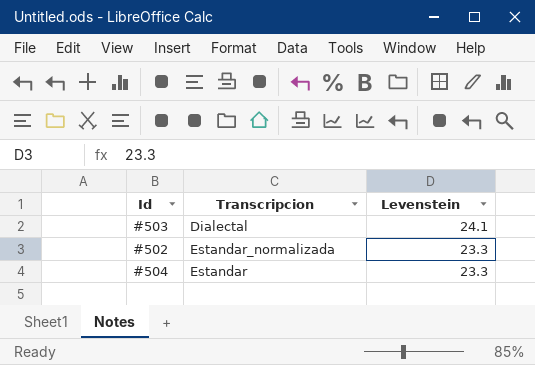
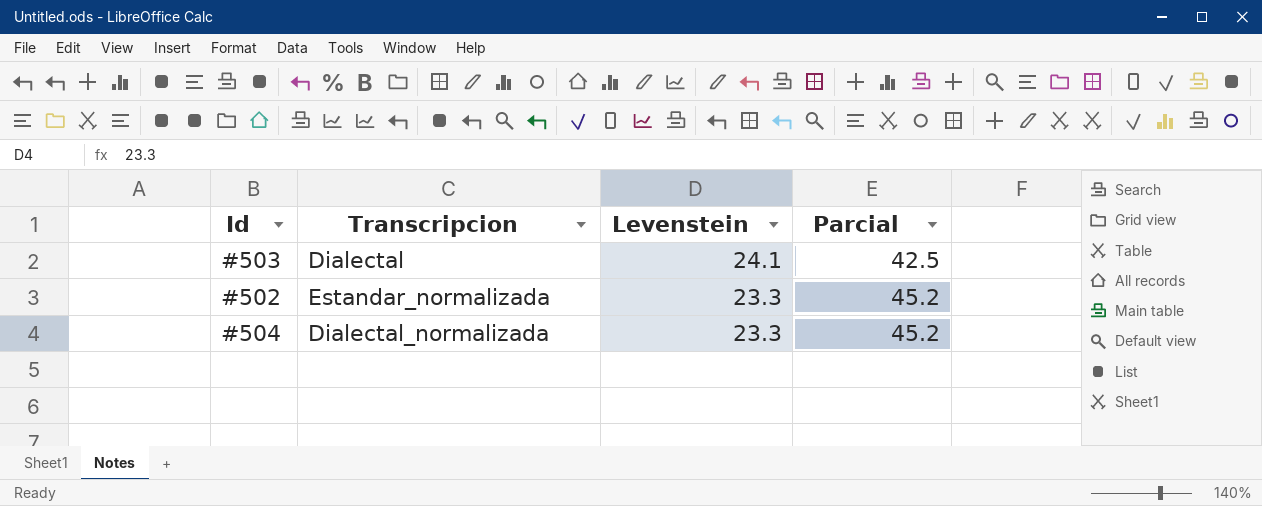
column Parcial | position: none -> 4
#504 | Transcripcion: Estandar -> Dialectal_normalizada

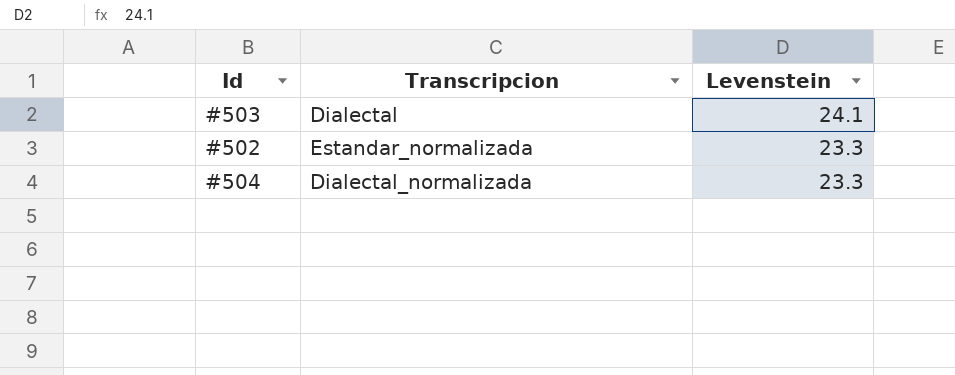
column Parcial | position: 4 -> none

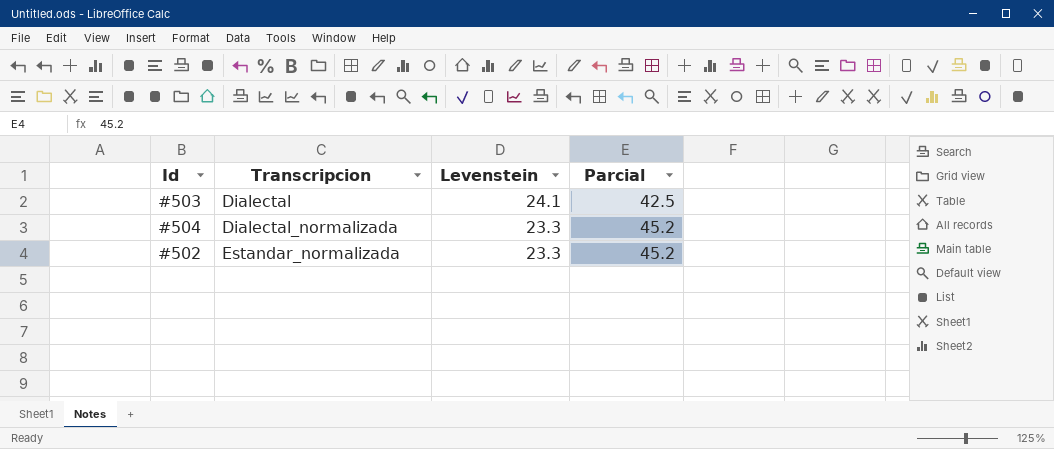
row order: Levenstein descending -> Transcripcion ascending
column Parcial | position: none -> 4

